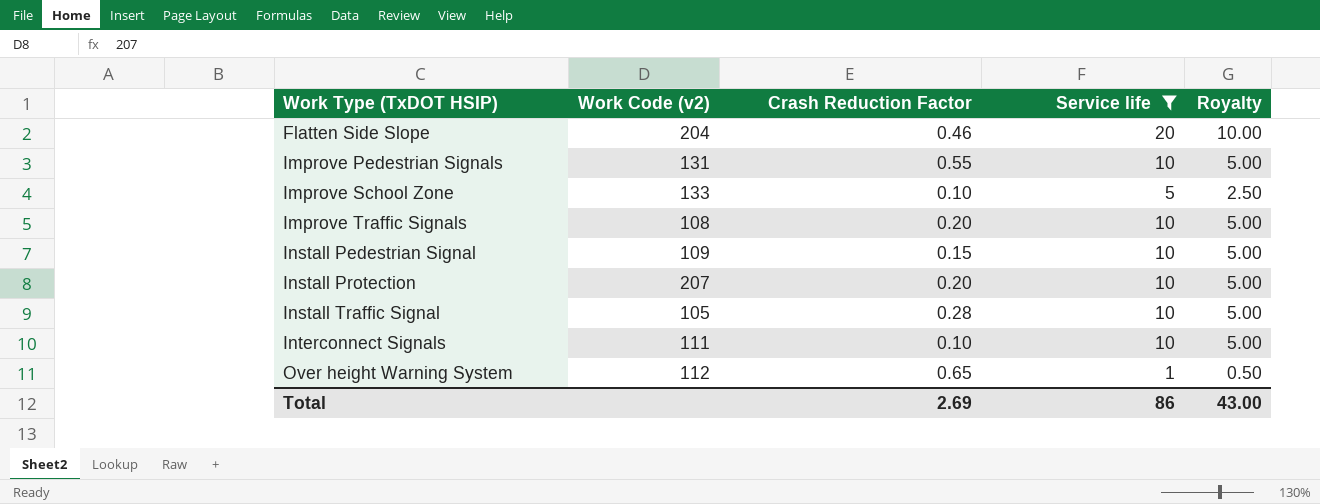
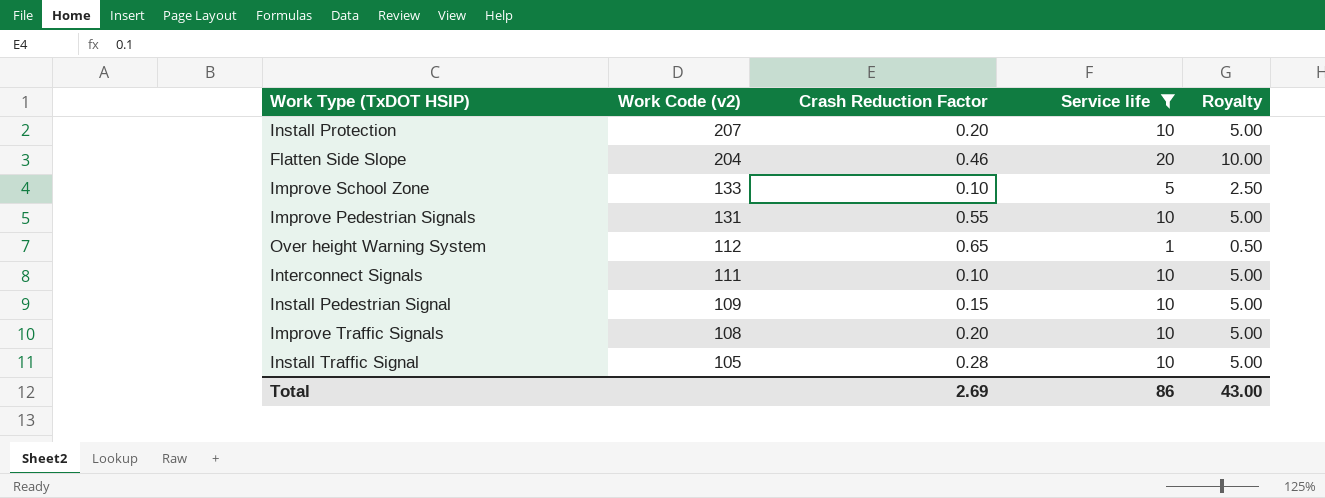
row order: Work Type (TxDOT HSIP) ascending -> Work Code (v2) descending

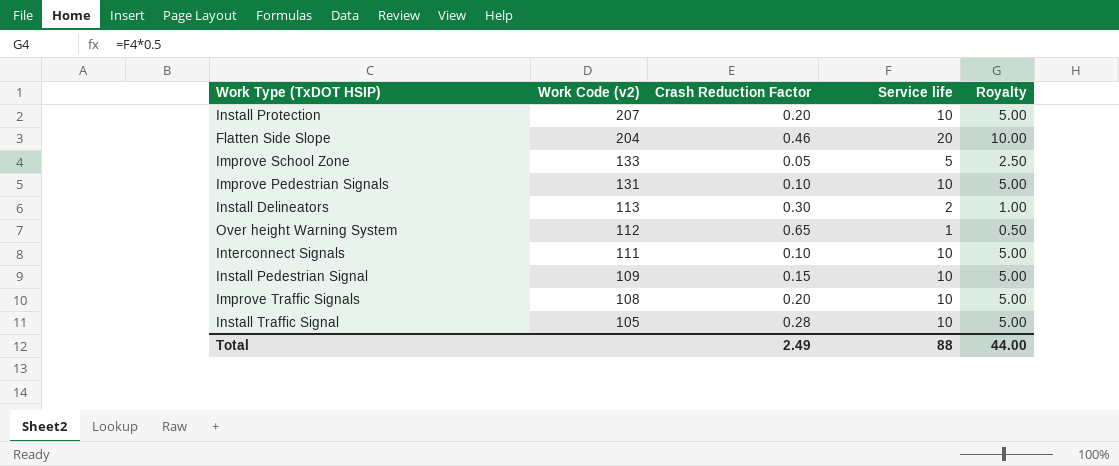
filter: Service life != 2 -> none
Improve School Zone | Crash Reduction Factor: 0.10 -> 0.05
Improve Pedestrian Signals | Crash Reduction Factor: 0.55 -> 0.10
Total | Crash Reduction Factor: 2.69 -> 2.49
Total | Service life: 86 -> 88
Total | Royalty: 43.00 -> 44.00

